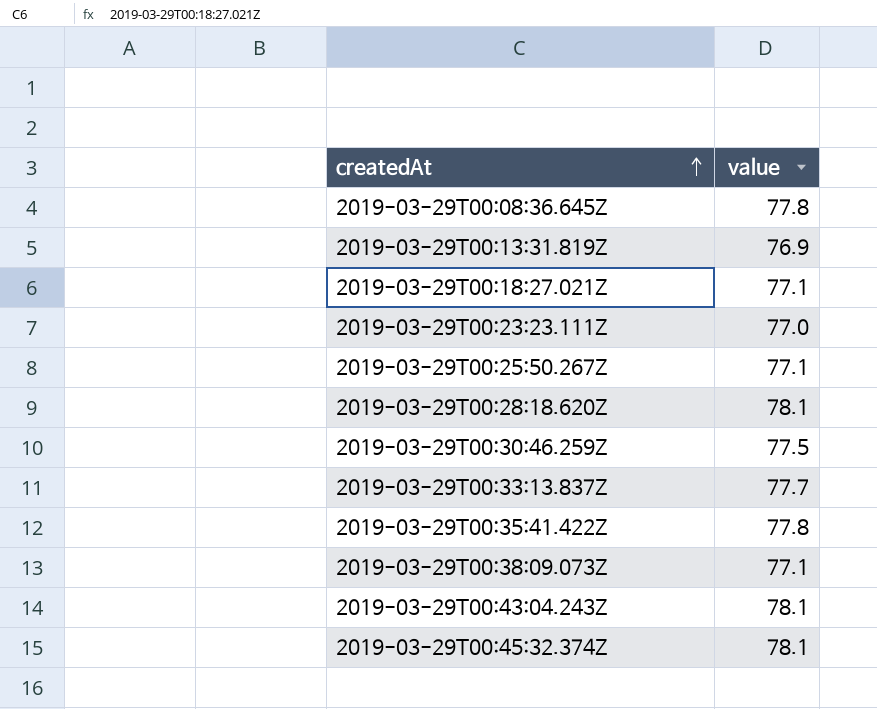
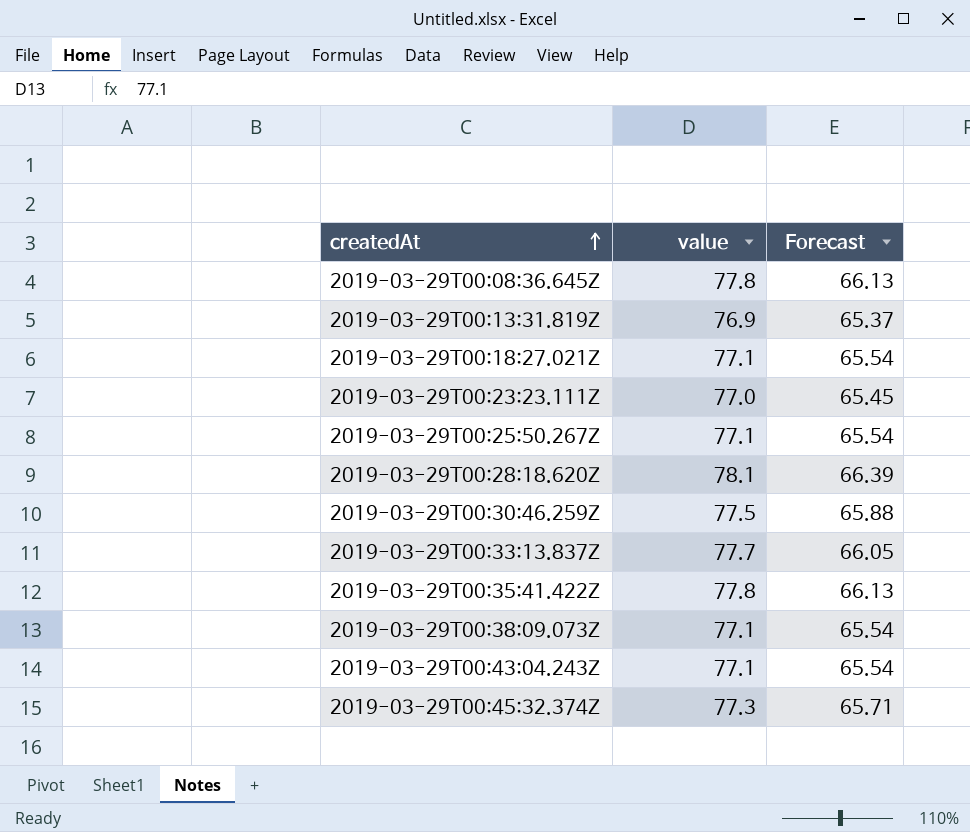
column Forecast | formula: none -> [value] * 0.85
2019-03-29T00:43:04.243Z | value: 78.1 -> 77.1
2019-03-29T00:45:32.374Z | value: 78.1 -> 77.3

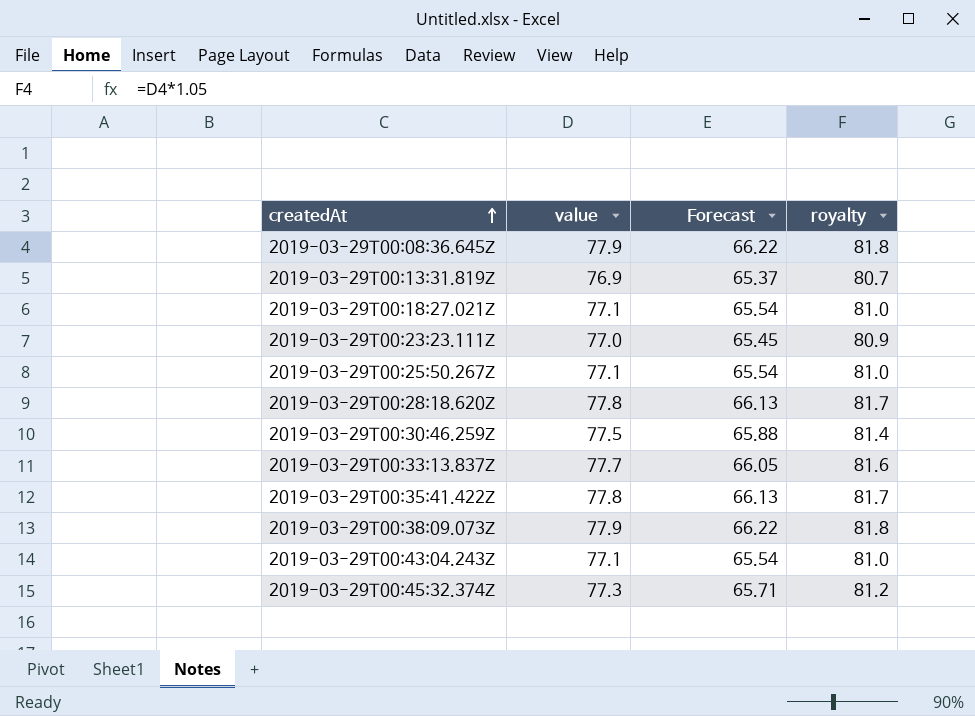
column royalty | formula: none -> [value] * 1.05
2019-03-29T00:08:36.645Z | value: 77.8 -> 77.9
2019-03-29T00:08:36.645Z | Forecast: 66.13 -> 66.22
2019-03-29T00:28:18.620Z | value: 78.1 -> 77.8
2019-03-29T00:28:18.620Z | Forecast: 66.39 -> 66.13
2019-03-29T00:38:09.073Z | value: 77.1 -> 77.9
2019-03-29T00:38:09.073Z | Forecast: 65.54 -> 66.22

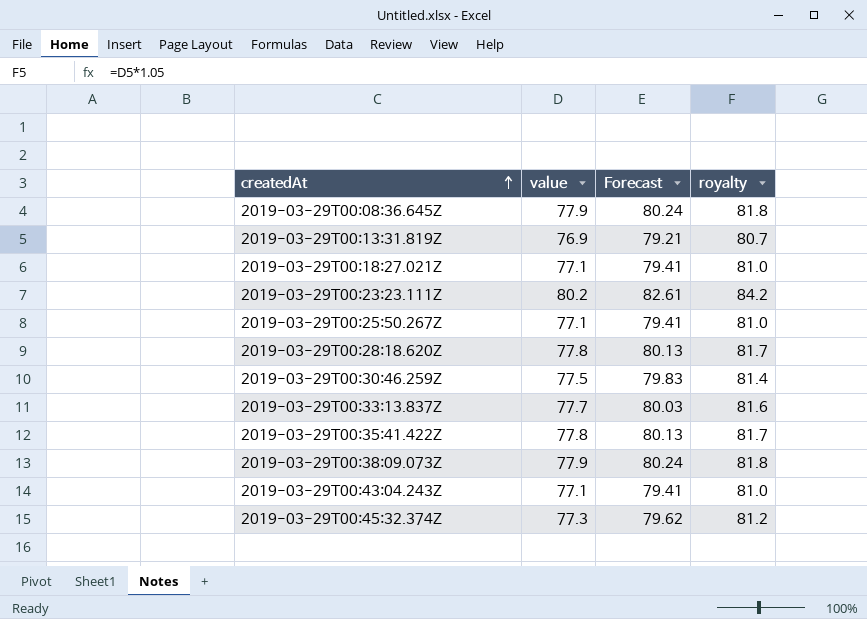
column Forecast | formula: [value] * 0.85 -> [value] * 1.03
2019-03-29T00:23:23.111Z | value: 77.0 -> 80.2
2019-03-29T00:23:23.111Z | royalty: 80.9 -> 84.2

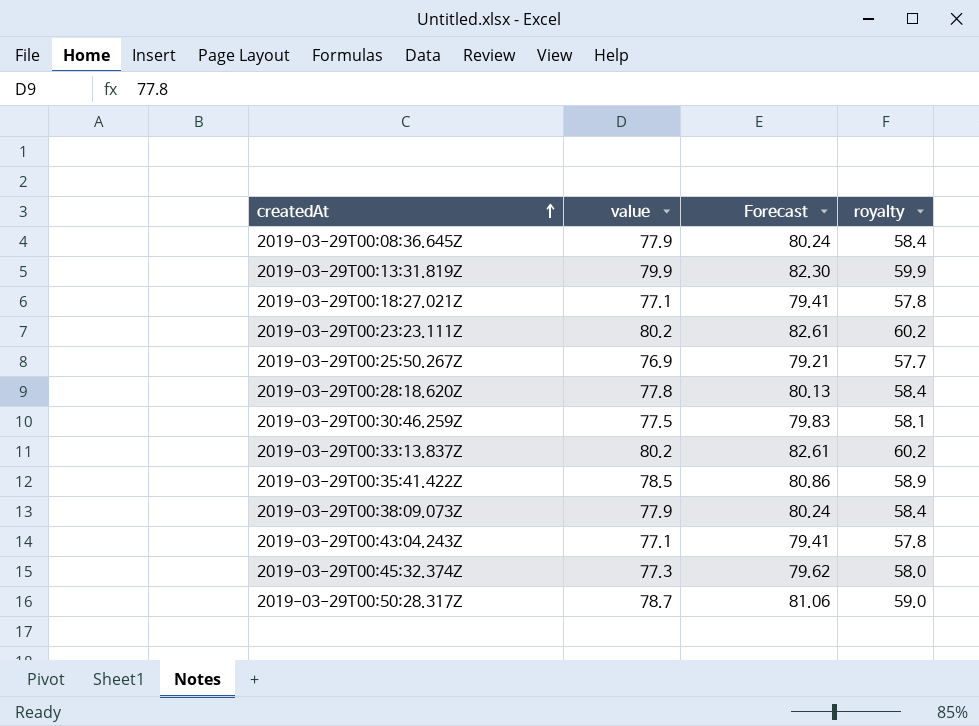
column royalty | formula: [value] * 1.05 -> [value] * 0.75
2019-03-29T00:13:31.819Z | value: 76.9 -> 79.9
2019-03-29T00:13:31.819Z | Forecast: 79.21 -> 82.30
2019-03-29T00:25:50.267Z | value: 77.1 -> 76.9
2019-03-29T00:25:50.267Z | Forecast: 79.41 -> 79.21
2019-03-29T00:33:13.837Z | value: 77.7 -> 80.2
2019-03-29T00:33:13.837Z | Forecast: 80.03 -> 82.61
2019-03-29T00:35:41.422Z | value: 77.8 -> 78.5
2019-03-29T00:35:41.422Z | Forecast: 80.13 -> 80.86
row 2019-03-29T00:50:28.317Z: none -> 78.7 | 81.06 | 59.0

